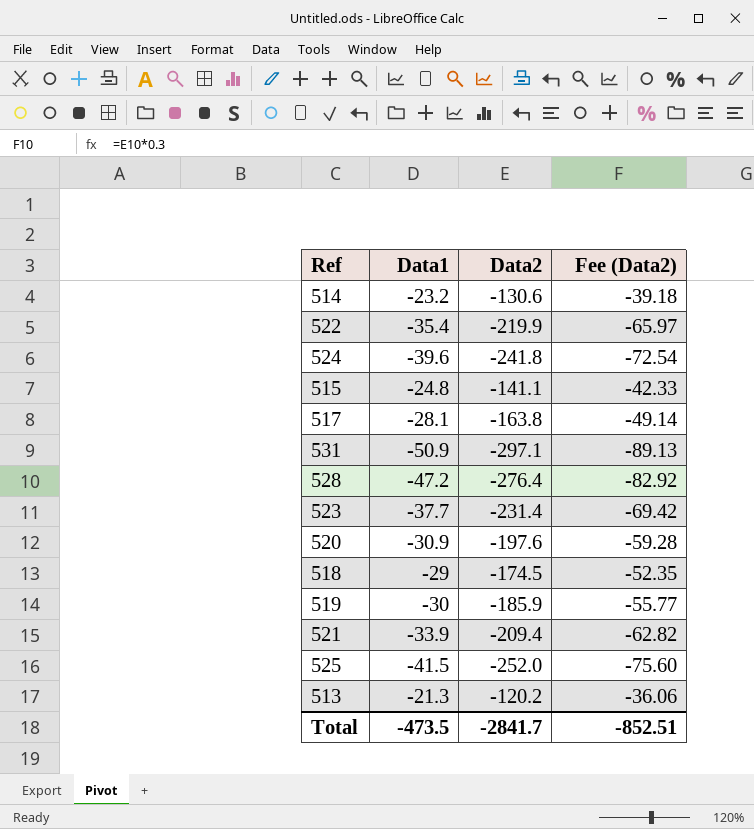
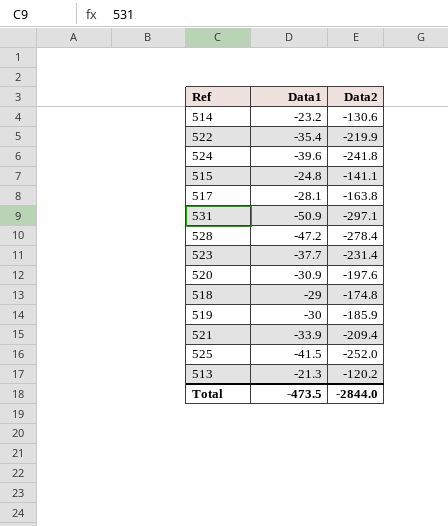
column Fee (Data2) | formula: [Data2] * 0.3 -> none
528 | Data2: -276.4 -> -278.4
518 | Data2: -174.5 -> -174.8
Total | Data2: -2841.7 -> -2844.0

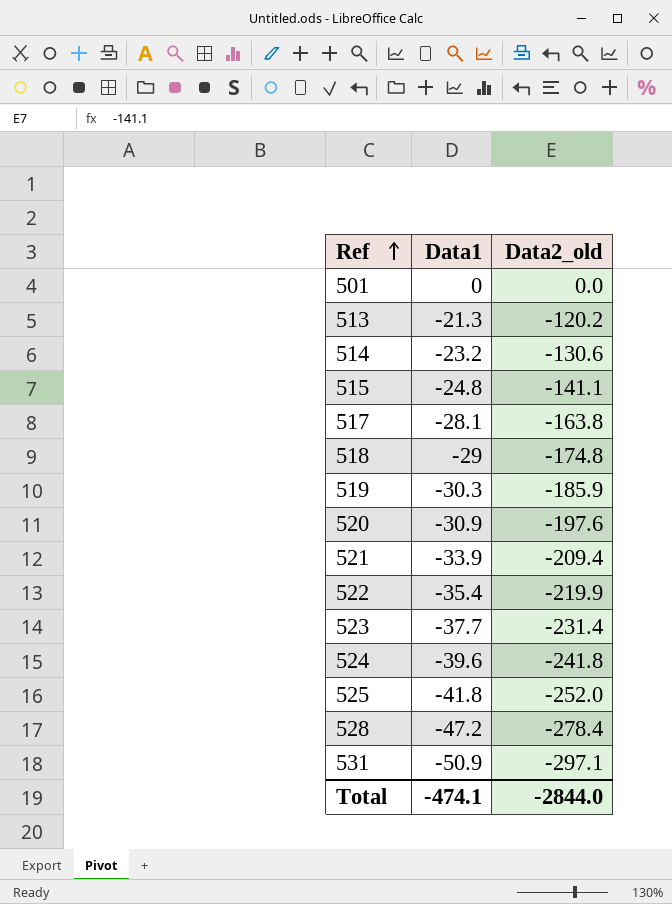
row order: none -> Ref ascending
column name: Data2 -> Data2_old
row 501: none -> 0 | 0.0
519 | Data1: -30 -> -30.3
525 | Data1: -41.5 -> -41.8
Total | Data1: -473.5 -> -474.1

